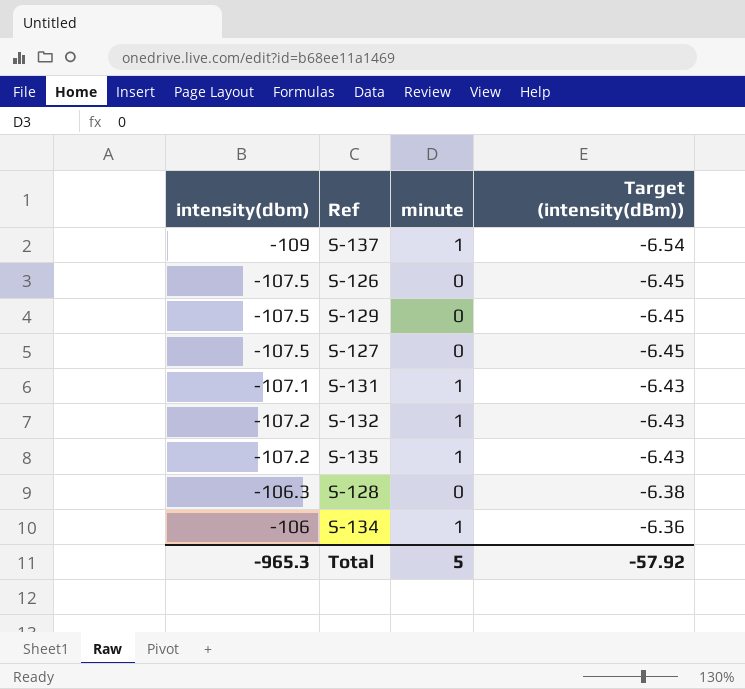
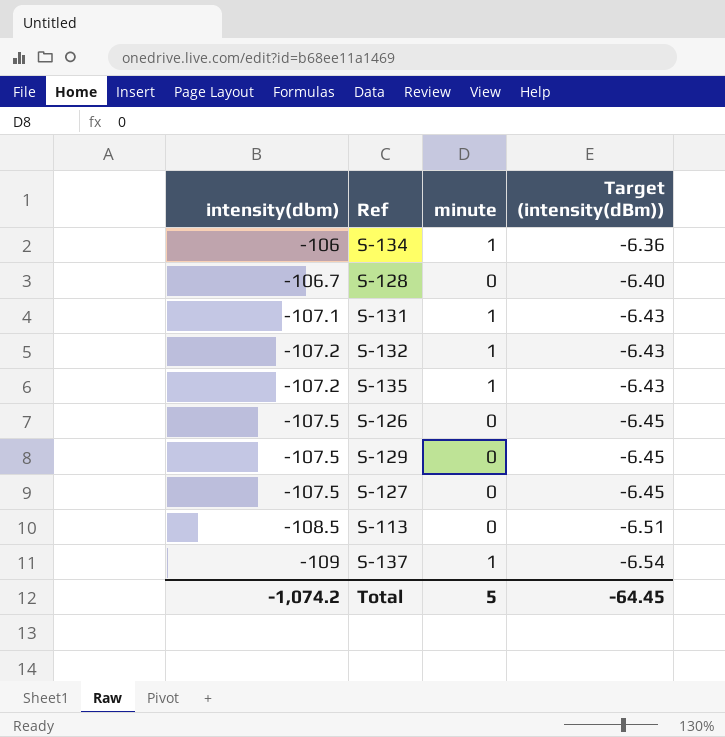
row order: Target (intensity(dBm)) ascending -> intensity(dbm) descending
S-128 | intensity(dbm): -106.3 -> -106.7
S-128 | Target (intensity(dBm)): -6.38 -> -6.40
row S-113: none -> -108.5 | 0 | -6.51
Total | intensity(dbm): -965.3 -> -1,074.2
Total | Target (intensity(dBm)): -57.92 -> -64.45

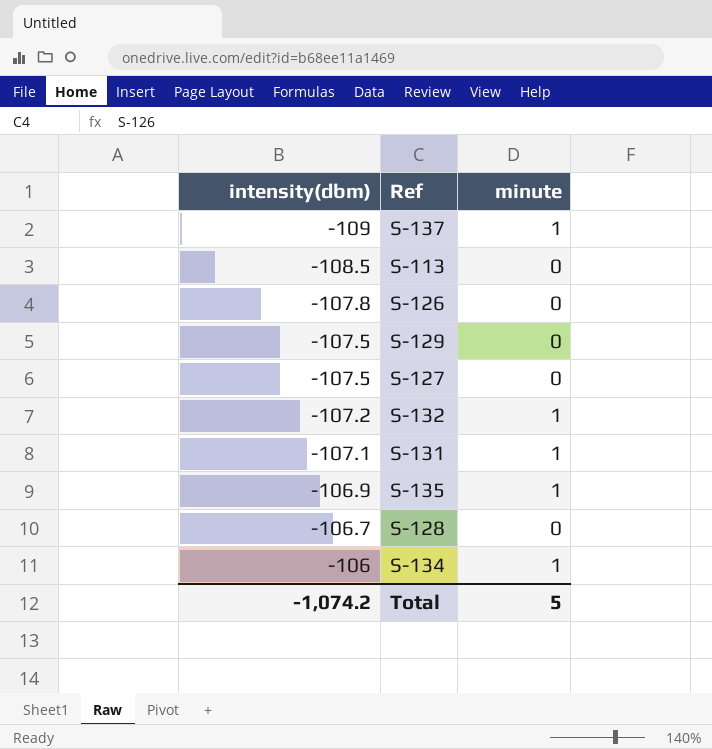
row order: intensity(dbm) descending -> intensity(dbm) ascending
column Target (intensity(dBm)) | formula: [intensity(dbm)] * 0.06 -> none
S-126 | intensity(dbm): -107.5 -> -107.8
S-135 | intensity(dbm): -107.2 -> -106.9

